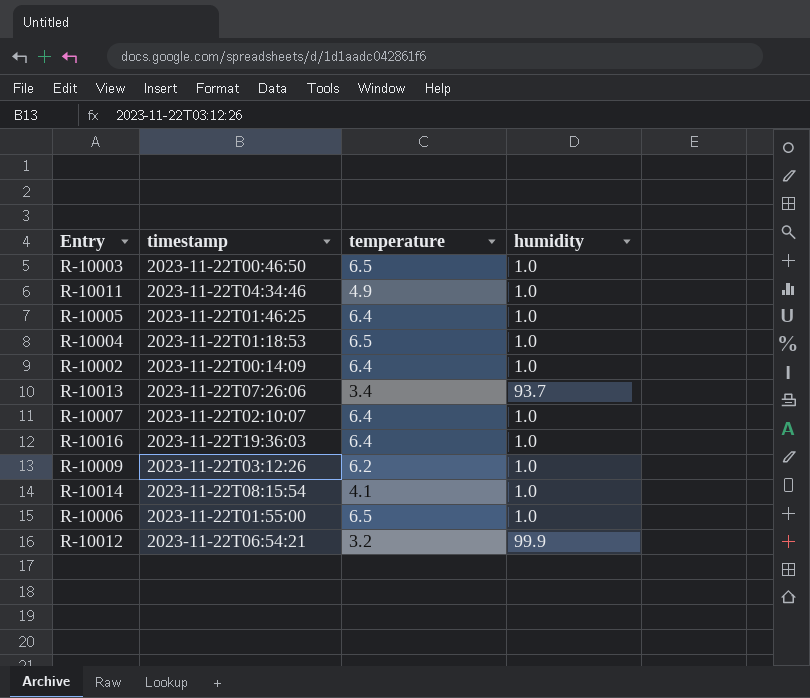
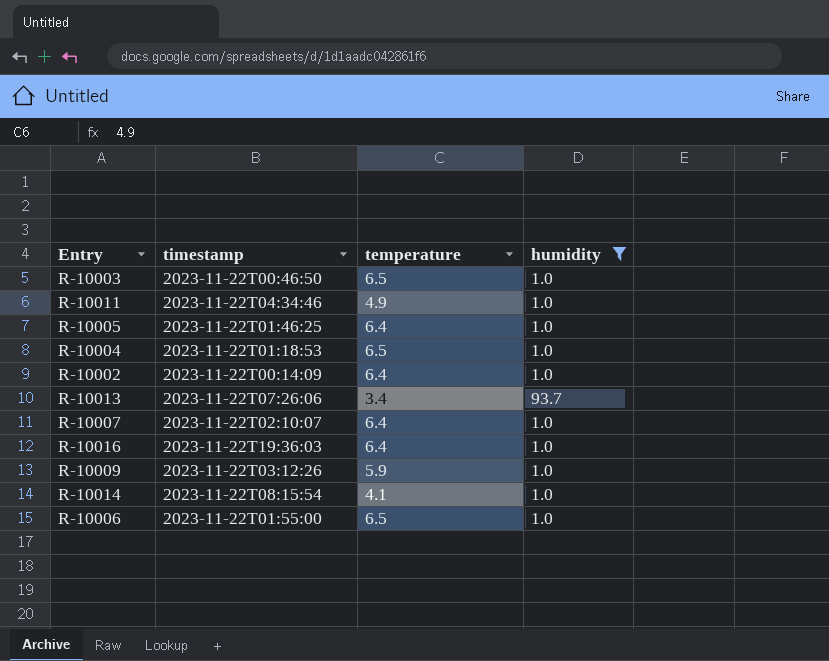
filter: none -> humidity != 99.9
R-10009 | temperature: 6.2 -> 5.9

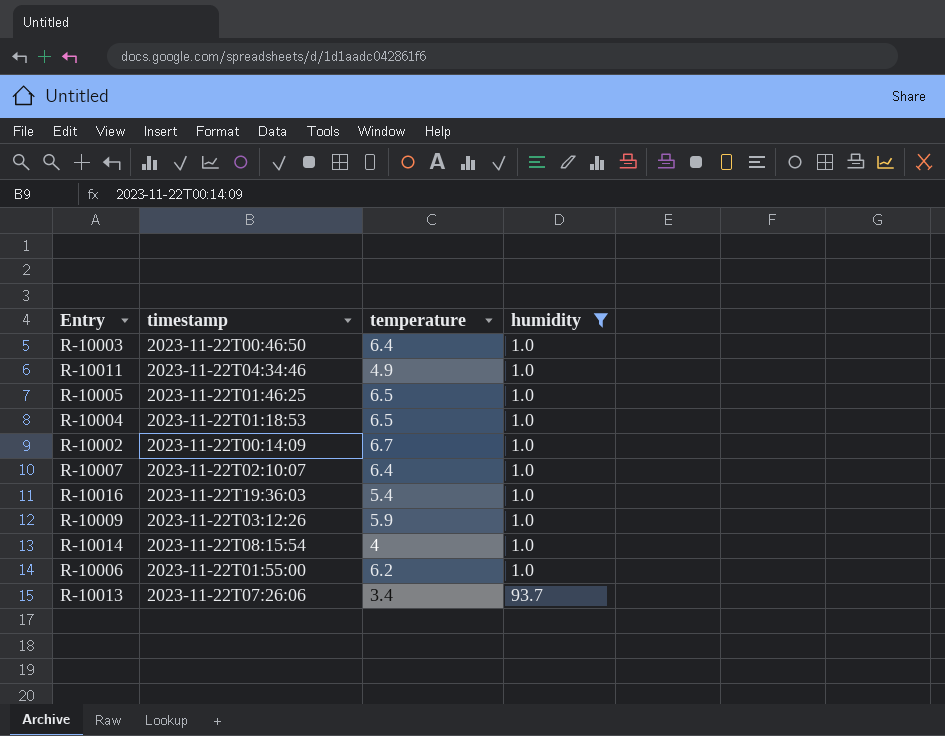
row order: none -> humidity ascending
R-10003 | temperature: 6.5 -> 6.4
R-10005 | temperature: 6.4 -> 6.5
R-10002 | temperature: 6.4 -> 6.7
R-10016 | temperature: 6.4 -> 5.4
R-10014 | temperature: 4.1 -> 4
R-10006 | temperature: 6.5 -> 6.2

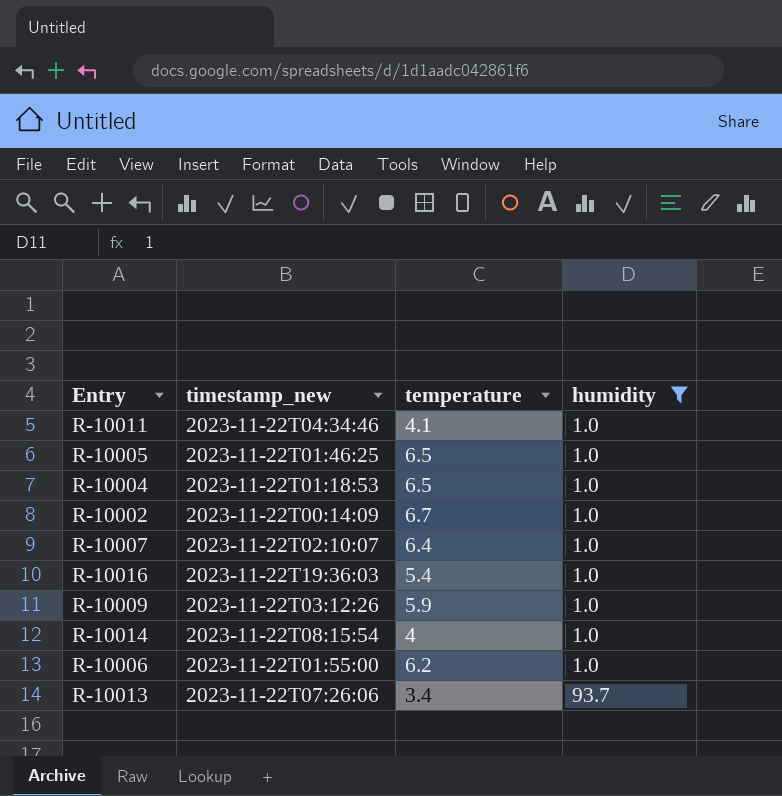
column name: timestamp -> timestamp_new
row R-10003: 2023-11-22T00:46:50 | 6.4 | 1.0 -> none
R-10011 | temperature: 4.9 -> 4.1

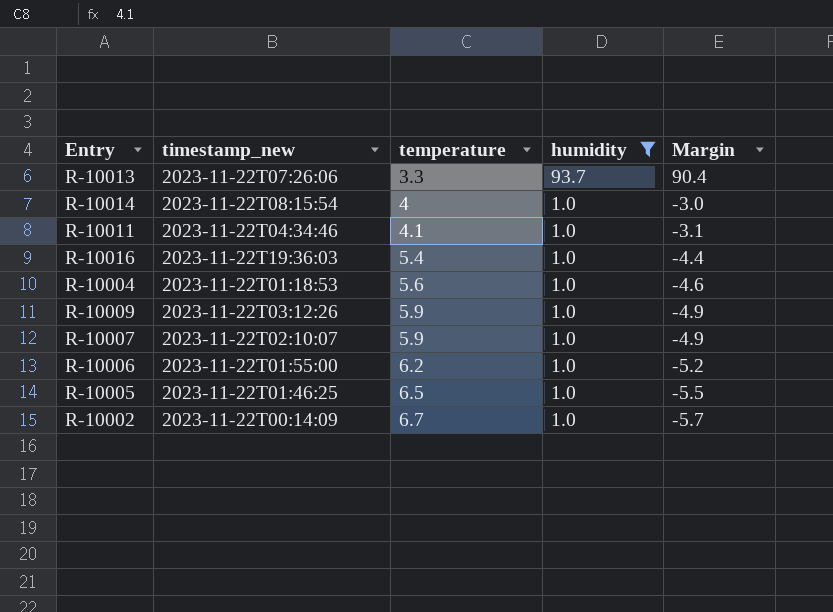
row order: humidity ascending -> temperature ascending
column Margin | formula: none -> [humidity] - [temperature]
R-10013 | temperature: 3.4 -> 3.3
R-10004 | temperature: 6.5 -> 5.6
R-10007 | temperature: 6.4 -> 5.9

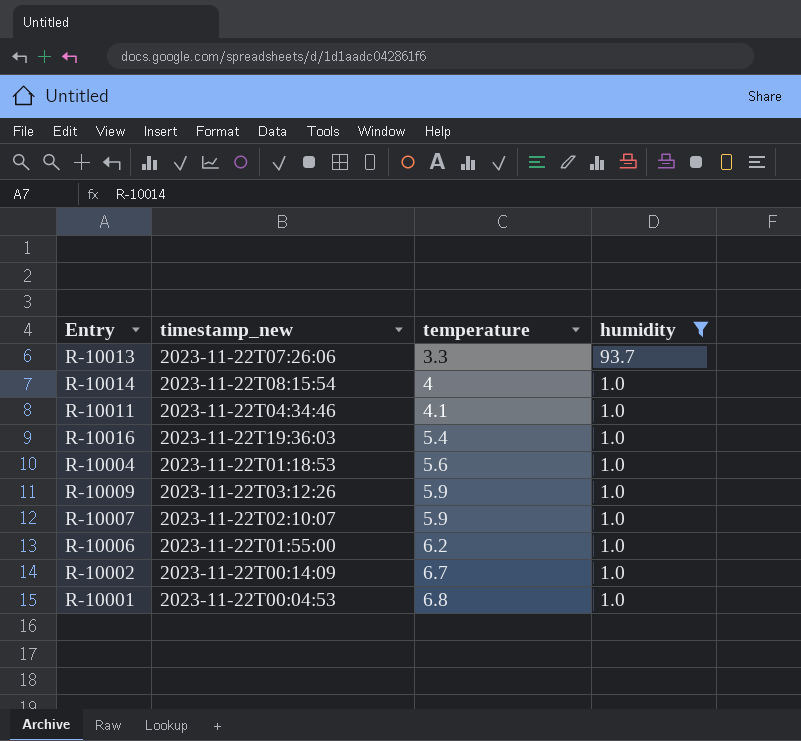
column Margin | formula: [humidity] - [temperature] -> none
row R-10005: 2023-11-22T01:46:25 | 6.5 | 1.0 | -5.5 -> none
row R-10001: none -> 2023-11-22T00:04:53 | 6.8 | 1.0

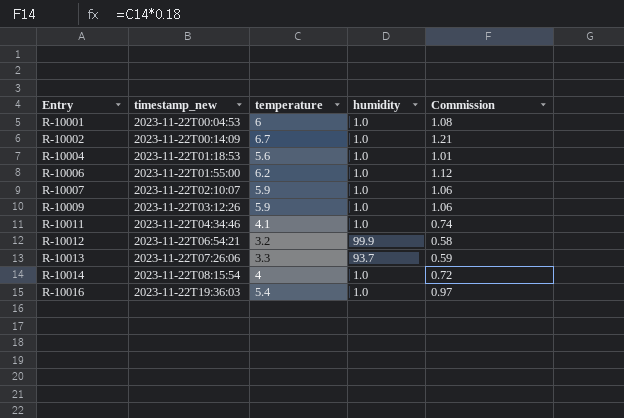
filter: humidity != 99.9 -> none
row order: temperature ascending -> Entry ascending
column Commission | formula: none -> [temperature] * 0.18
R-10001 | temperature: 6.8 -> 6

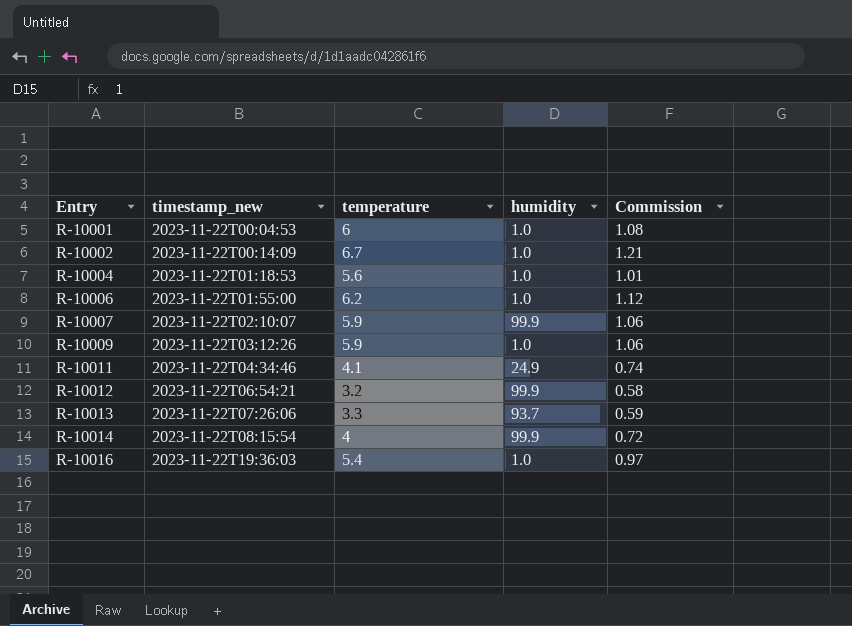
R-10007 | humidity: 1.0 -> 99.9
R-10011 | humidity: 1.0 -> 24.9
R-10014 | humidity: 1.0 -> 99.9

